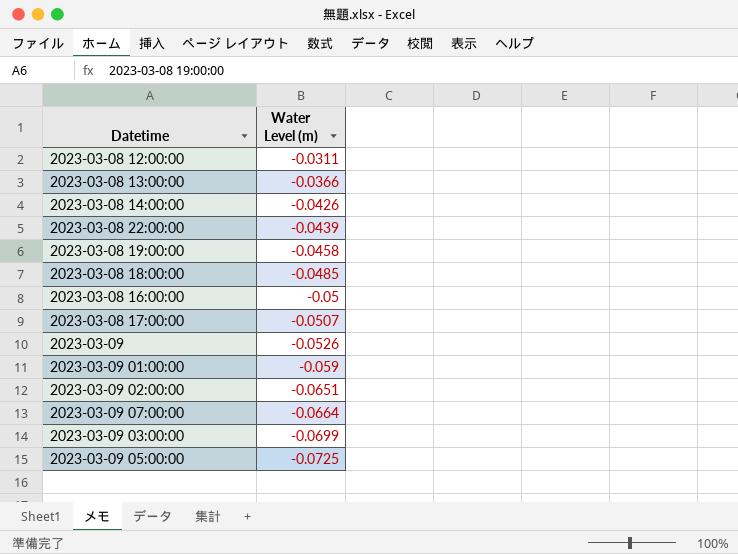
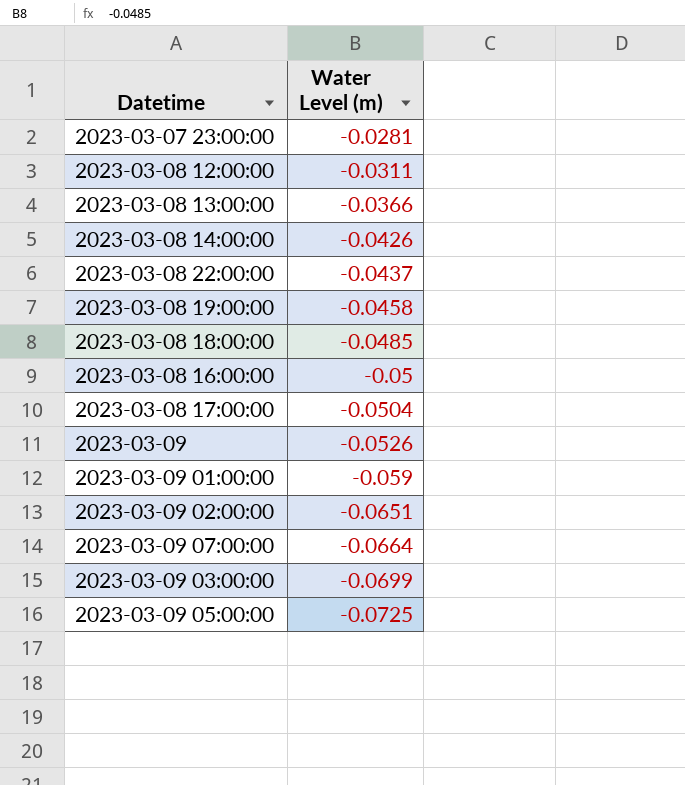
row 2023-03-07 23:00:00: none -> -0.0281
2023-03-08 22:00:00 | Water Level (m): -0.0439 -> -0.0437
2023-03-08 17:00:00 | Water Level (m): -0.0507 -> -0.0504

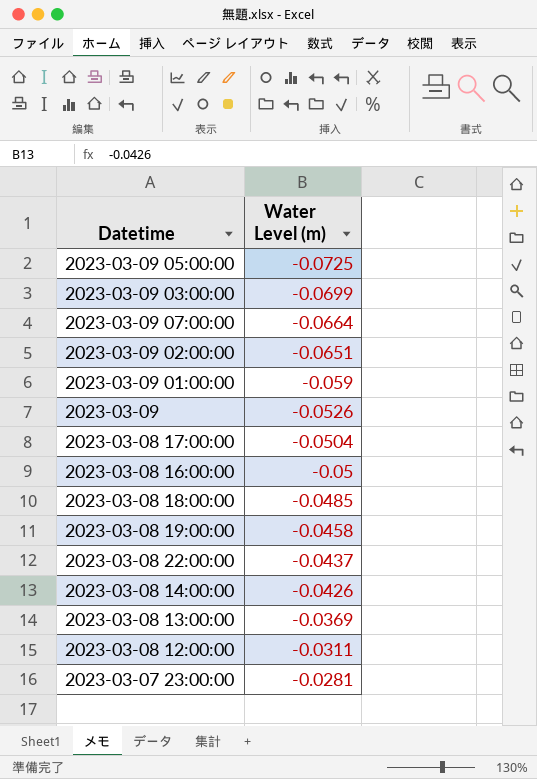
row order: Water Level (m) descending -> Water Level (m) ascending
2023-03-08 13:00:00 | Water Level (m): -0.0366 -> -0.0369

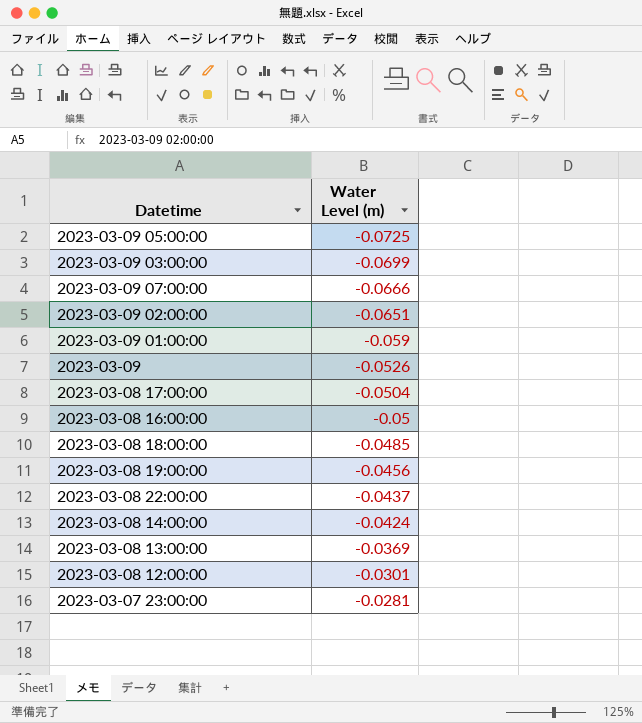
2023-03-09 07:00:00 | Water Level (m): -0.0664 -> -0.0666
2023-03-08 19:00:00 | Water Level (m): -0.0458 -> -0.0456
2023-03-08 14:00:00 | Water Level (m): -0.0426 -> -0.0424
2023-03-08 12:00:00 | Water Level (m): -0.0311 -> -0.0301

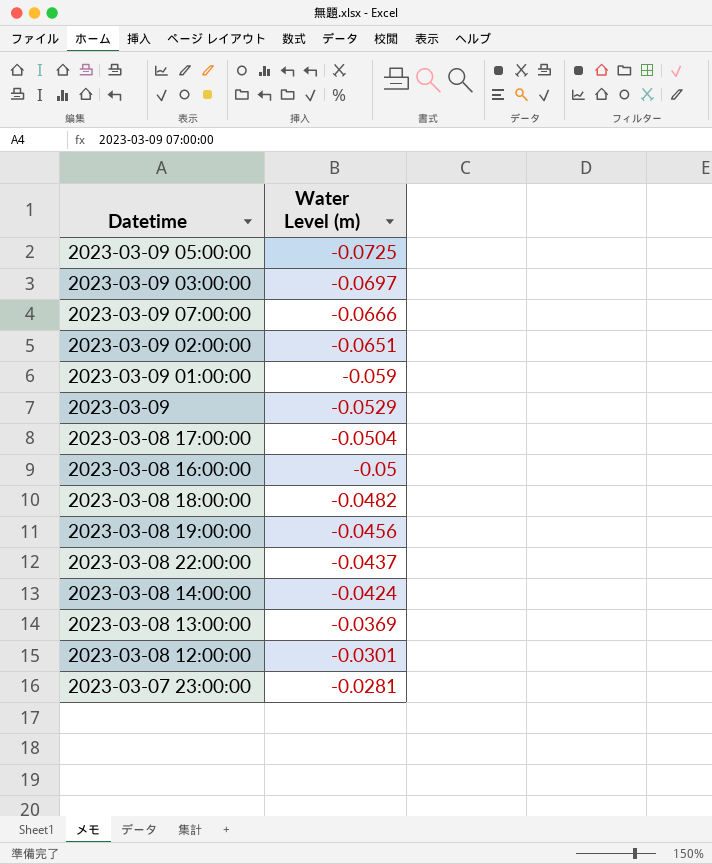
2023-03-09 03:00:00 | Water Level (m): -0.0699 -> -0.0697
2023-03-09 | Water Level (m): -0.0526 -> -0.0529
2023-03-08 18:00:00 | Water Level (m): -0.0485 -> -0.0482

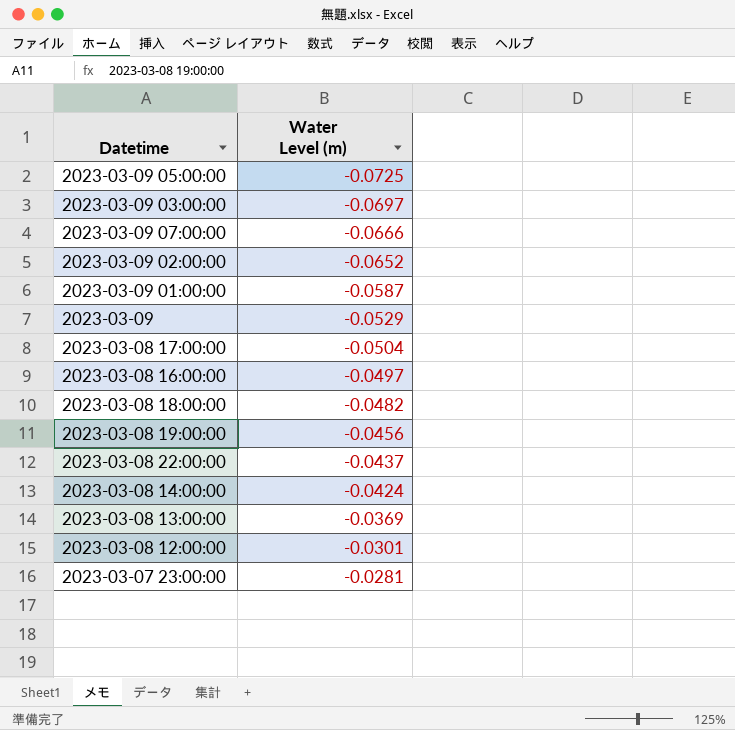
2023-03-09 02:00:00 | Water Level (m): -0.0651 -> -0.0652
2023-03-09 01:00:00 | Water Level (m): -0.059 -> -0.0587
2023-03-08 16:00:00 | Water Level (m): -0.05 -> -0.0497

